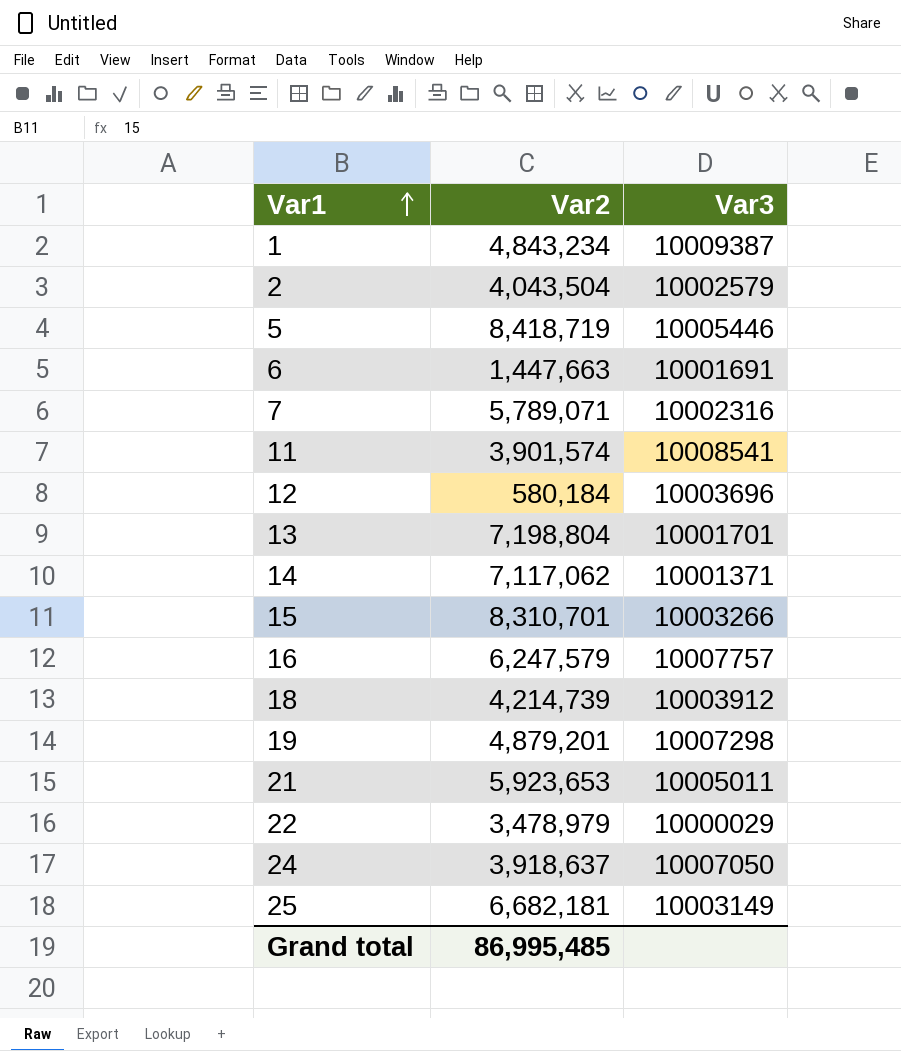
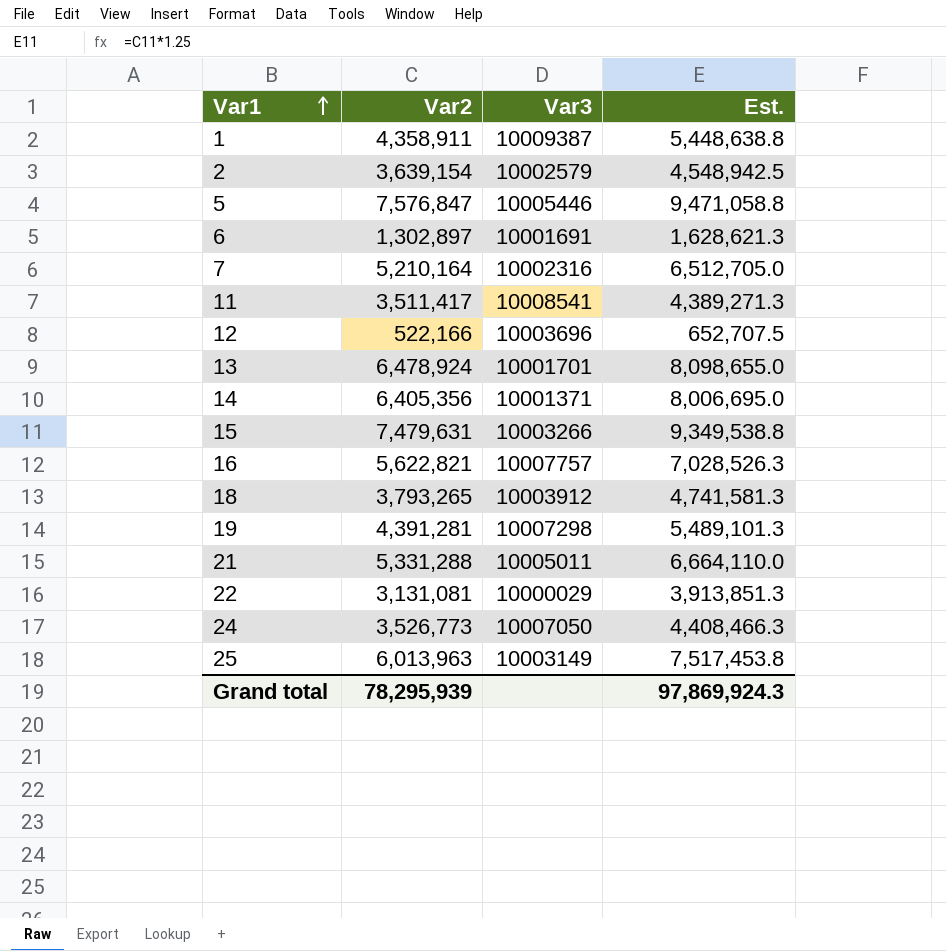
column Est. | formula: none -> [Var2] * 1.25
1 | Var2: 4,843,234 -> 4,358,911
2 | Var2: 4,043,504 -> 3,639,154
5 | Var2: 8,418,719 -> 7,576,847
6 | Var2: 1,447,663 -> 1,302,897
7 | Var2: 5,789,071 -> 5,210,164
11 | Var2: 3,901,574 -> 3,511,417
12 | Var2: 580,184 -> 522,166
13 | Var2: 7,198,804 -> 6,478,924
14 | Var2: 7,117,062 -> 6,405,356
15 | Var2: 8,310,701 -> 7,479,631
16 | Var2: 6,247,579 -> 5,622,821
18 | Var2: 4,214,739 -> 3,793,265
19 | Var2: 4,879,201 -> 4,391,281
21 | Var2: 5,923,653 -> 5,331,288
22 | Var2: 3,478,979 -> 3,131,081
24 | Var2: 3,918,637 -> 3,526,773
25 | Var2: 6,682,181 -> 6,013,963
Grand total | Var2: 86,995,485 -> 78,295,939

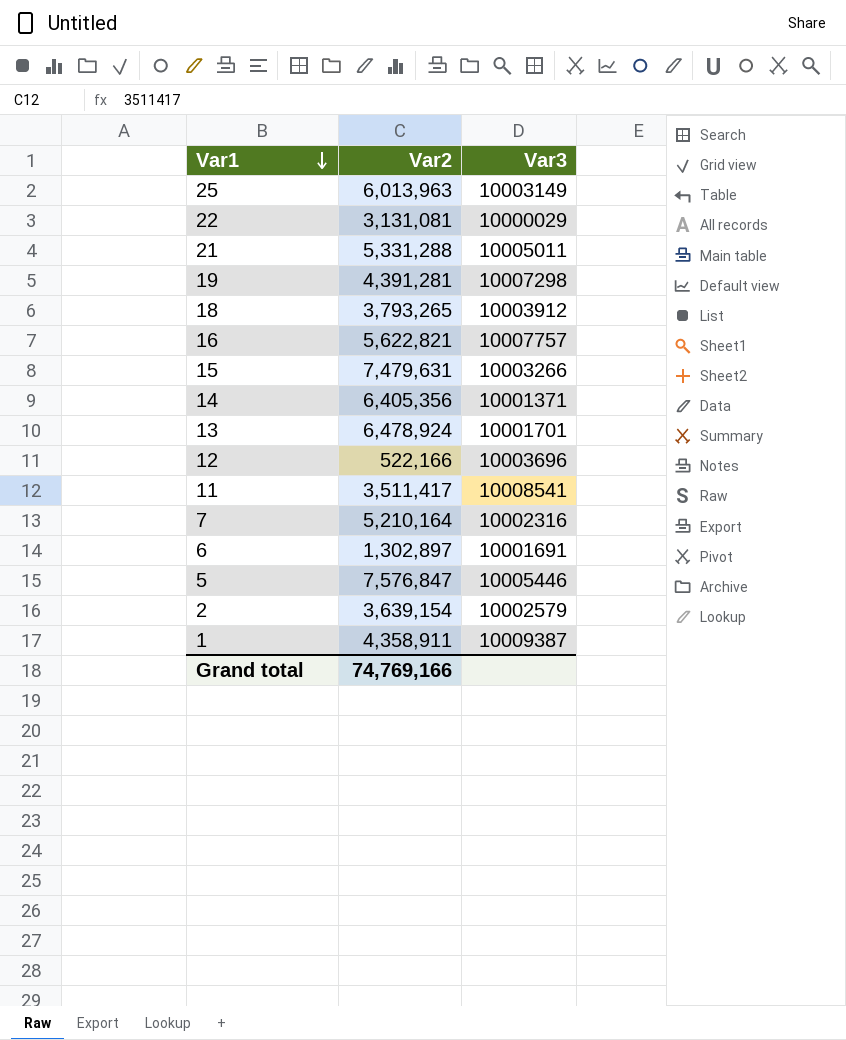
row order: Var1 ascending -> Var1 descending
column Est. | formula: [Var2] * 1.25 -> none
row 24: 3,526,773 | 10007050 | 4,408,466.3 -> none
Grand total | Var2: 78,295,939 -> 74,769,166

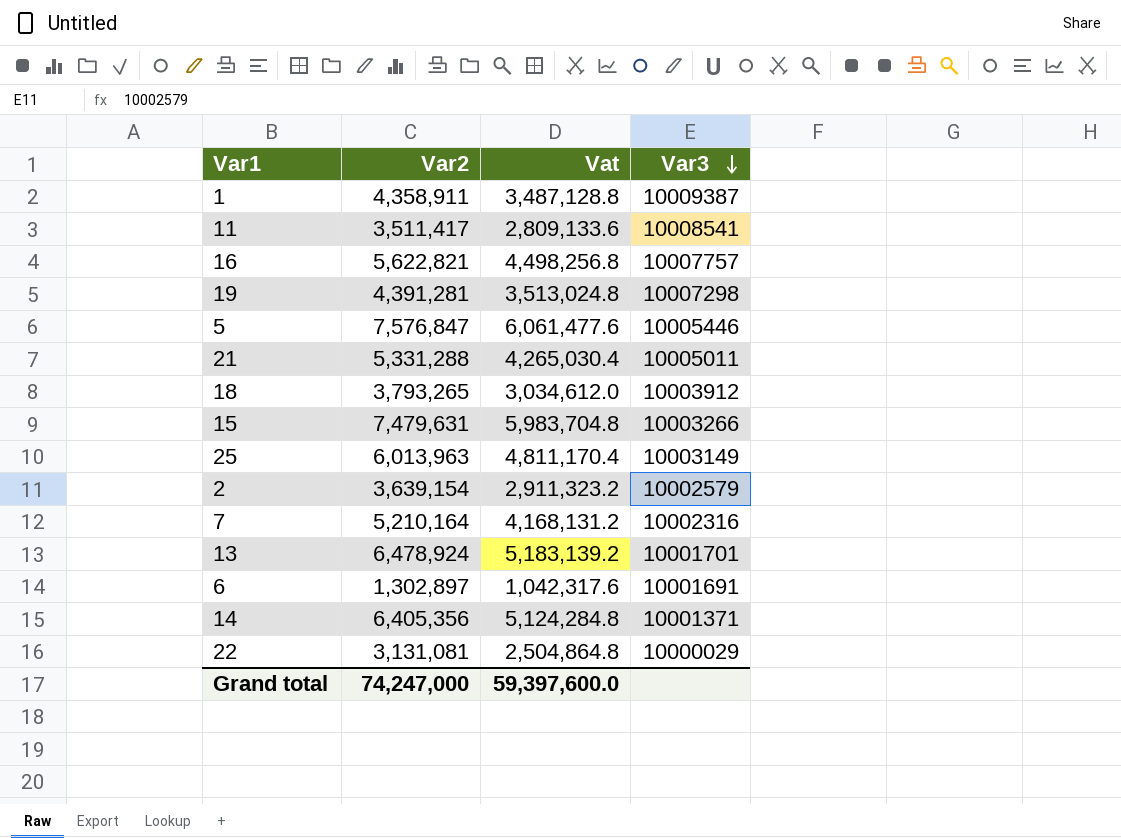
row order: Var1 descending -> Var3 descending
column Vat | formula: none -> [Var2] * 0.8
row 12: 522,166 | 10003696 -> none
Grand total | Var2: 74,769,166 -> 74,247,000

